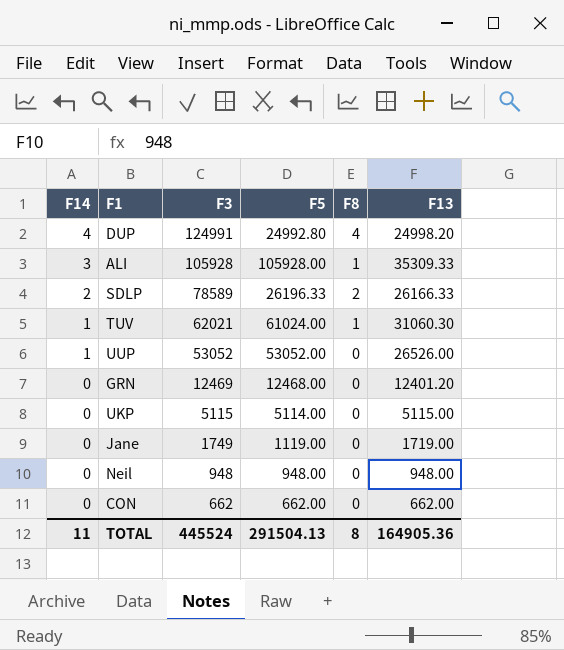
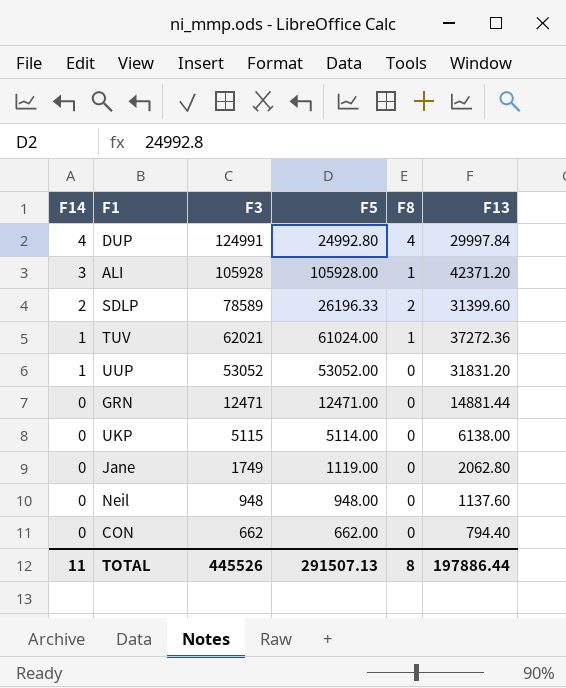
DUP | F13: 24998.20 -> 29997.84
ALI | F13: 35309.33 -> 42371.20
SDLP | F13: 26166.33 -> 31399.60
TUV | F13: 31060.30 -> 37272.36
UUP | F13: 26526.00 -> 31831.20
GRN | F3: 12469 -> 12471
GRN | F5: 12468.00 -> 12471.00
GRN | F13: 12401.20 -> 14881.44
UKP | F13: 5115.00 -> 6138.00
Jane | F13: 1719.00 -> 2062.80
Neil | F13: 948.00 -> 1137.60
CON | F13: 662.00 -> 794.40
TOTAL | F3: 445524 -> 445526
TOTAL | F5: 291504.13 -> 291507.13
TOTAL | F13: 164905.36 -> 197886.44

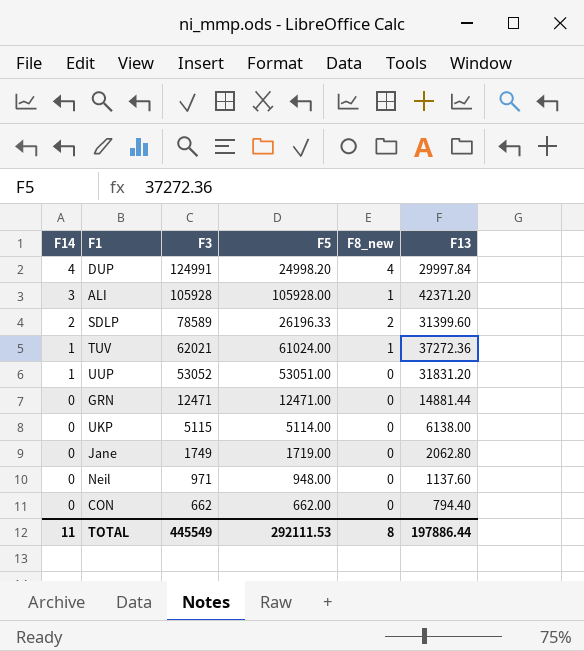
column name: F8 -> F8_new
DUP | F5: 24992.80 -> 24998.20
UUP | F5: 53052.00 -> 53051.00
Jane | F5: 1119.00 -> 1719.00
Neil | F3: 948 -> 971
TOTAL | F3: 445526 -> 445549
TOTAL | F5: 291507.13 -> 292111.53

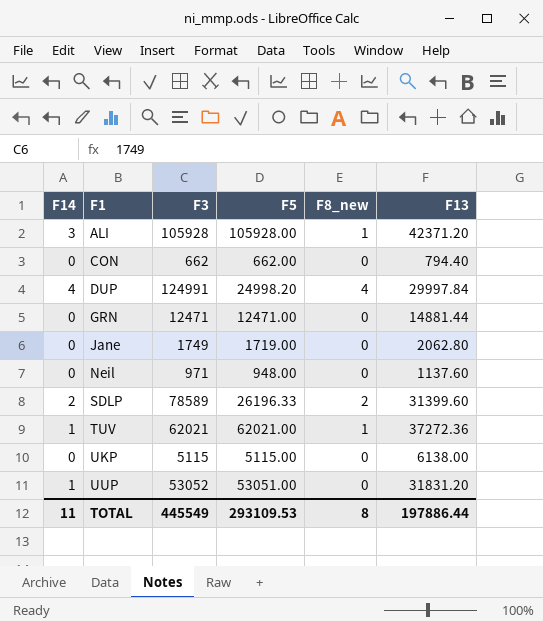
row order: F14 descending -> F1 ascending
TUV | F5: 61024.00 -> 62021.00
UKP | F5: 5114.00 -> 5115.00
TOTAL | F5: 292111.53 -> 293109.53

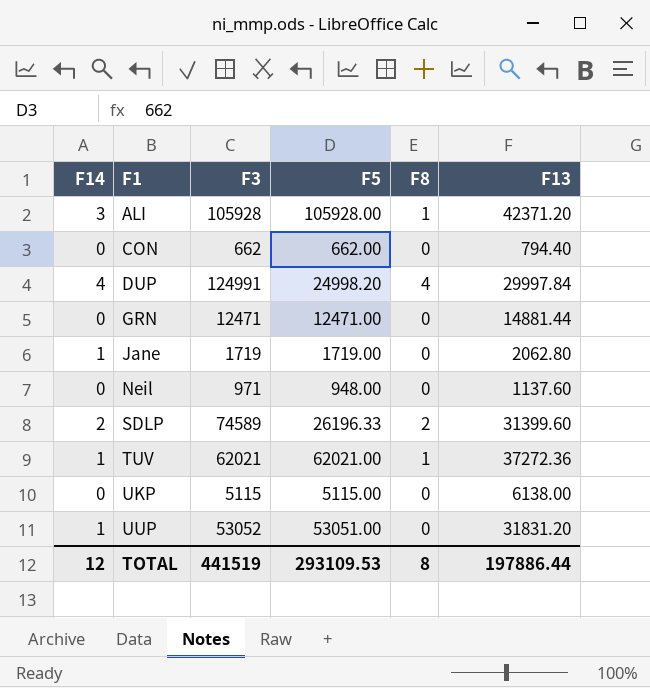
column name: F8_new -> F8
Jane | F14: 0 -> 1
Jane | F3: 1749 -> 1719
SDLP | F3: 78589 -> 74589
TOTAL | F14: 11 -> 12
TOTAL | F3: 445549 -> 441519

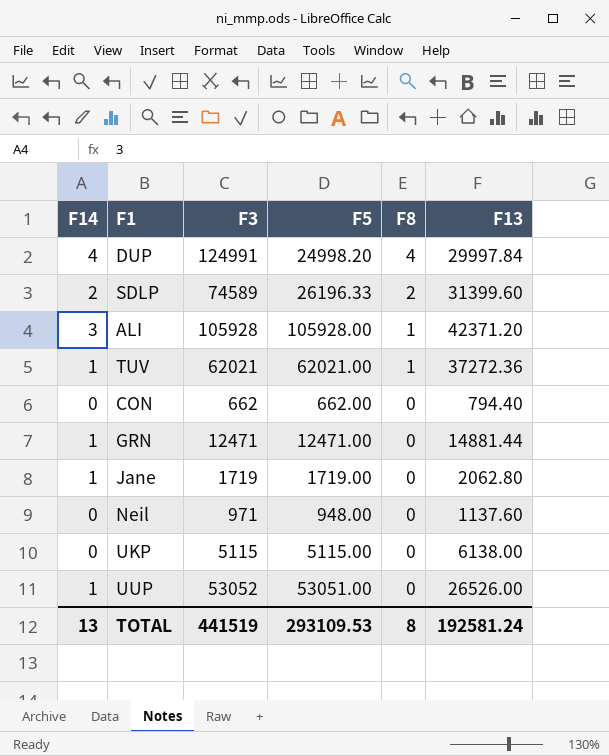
row order: F1 ascending -> F8 descending
GRN | F14: 0 -> 1
UUP | F13: 31831.20 -> 26526.00
TOTAL | F14: 12 -> 13
TOTAL | F13: 197886.44 -> 192581.24

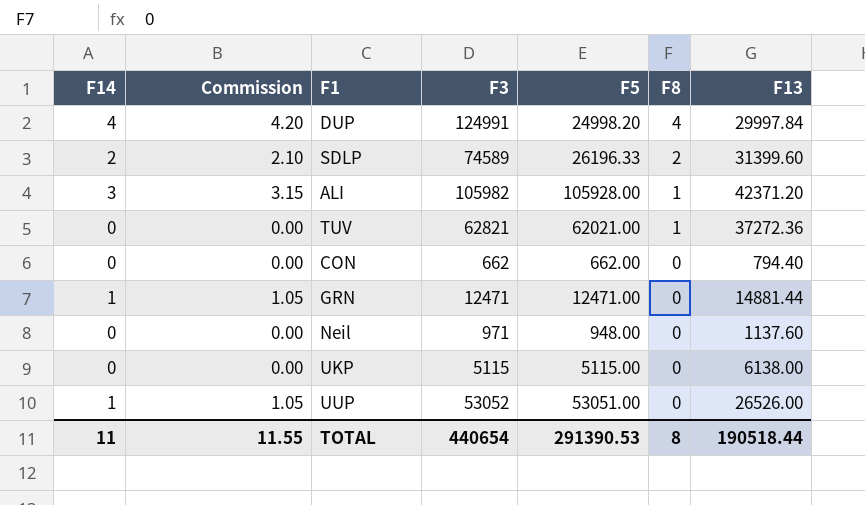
column Commission | formula: none -> [F14] * 1.05
row Jane: 1 | 1719 | 1719.00 | 0 | 2062.80 -> none
ALI | F3: 105928 -> 105982
TUV | F14: 1 -> 0
TUV | F3: 62021 -> 62821
TOTAL | F14: 13 -> 11
TOTAL | F3: 441519 -> 440654
TOTAL | F5: 293109.53 -> 291390.53
TOTAL | F13: 192581.24 -> 190518.44

